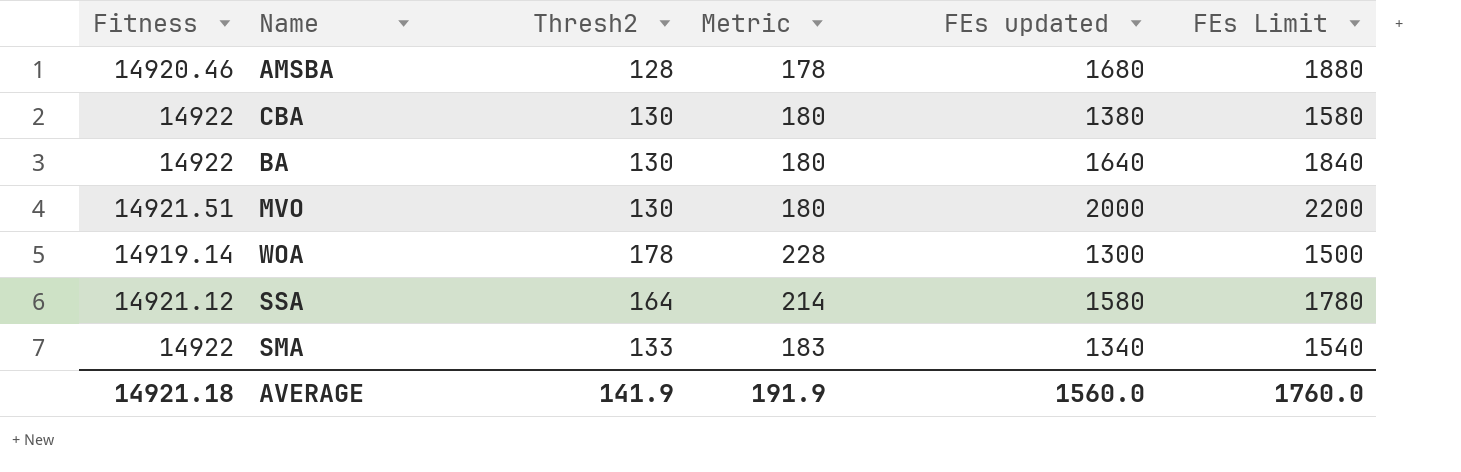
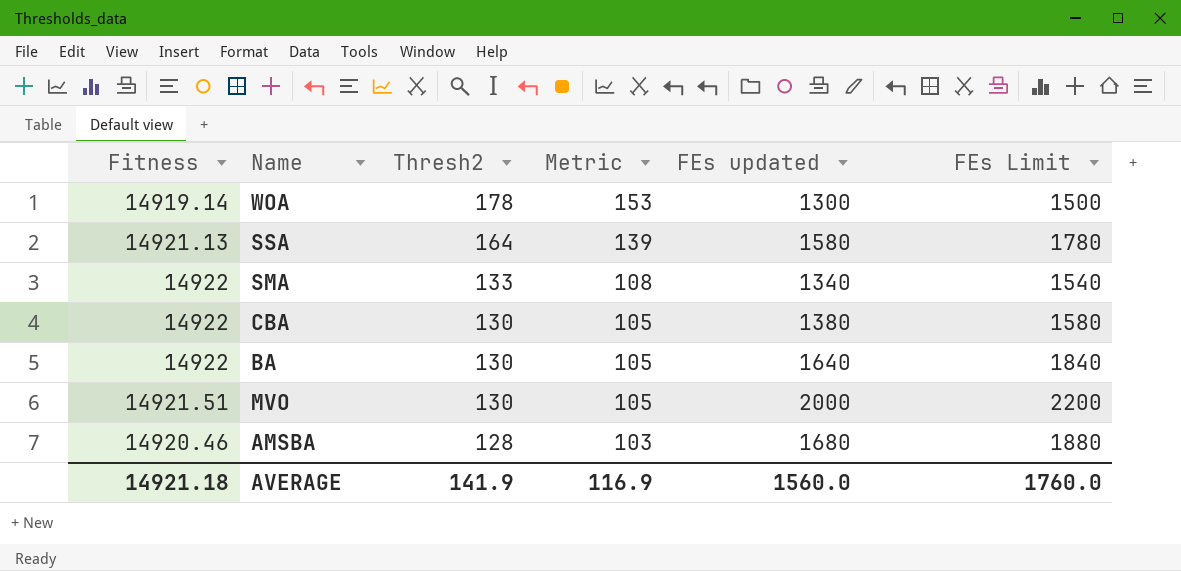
row order: none -> Thresh2 descending
column Metric | formula: [Thresh2] + 50 -> [Thresh2] - 25
SSA | Fitness: 14921.12 -> 14921.13
AVERAGE | Metric: 191.9 -> 116.9

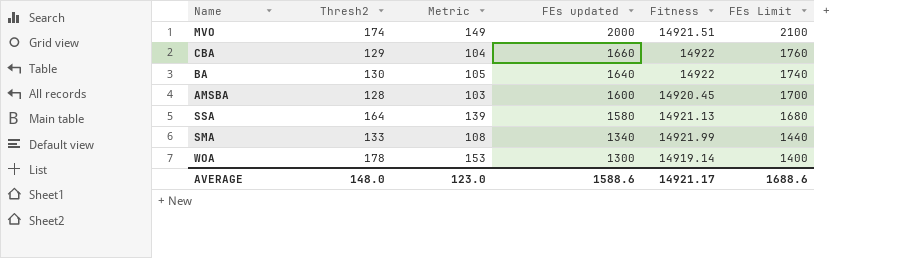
row order: Thresh2 descending -> FEs updated descending
column Fitness | position: 1 -> 5
column FEs Limit | formula: [FEs updated] + 200 -> [FEs updated] + 100
MVO | Thresh2: 130 -> 174
MVO | Metric: 105 -> 149
CBA | Thresh2: 130 -> 129
CBA | Metric: 105 -> 104
CBA | FEs updated: 1380 -> 1660
AMSBA | FEs updated: 1680 -> 1600
AMSBA | Fitness: 14920.46 -> 14920.45
SMA | Fitness: 14922 -> 14921.99
AVERAGE | Thresh2: 141.9 -> 148.0
AVERAGE | Metric: 116.9 -> 123.0
AVERAGE | FEs updated: 1560.0 -> 1588.6
AVERAGE | Fitness: 14921.18 -> 14921.17
AVERAGE | FEs Limit: 1760.0 -> 1688.6

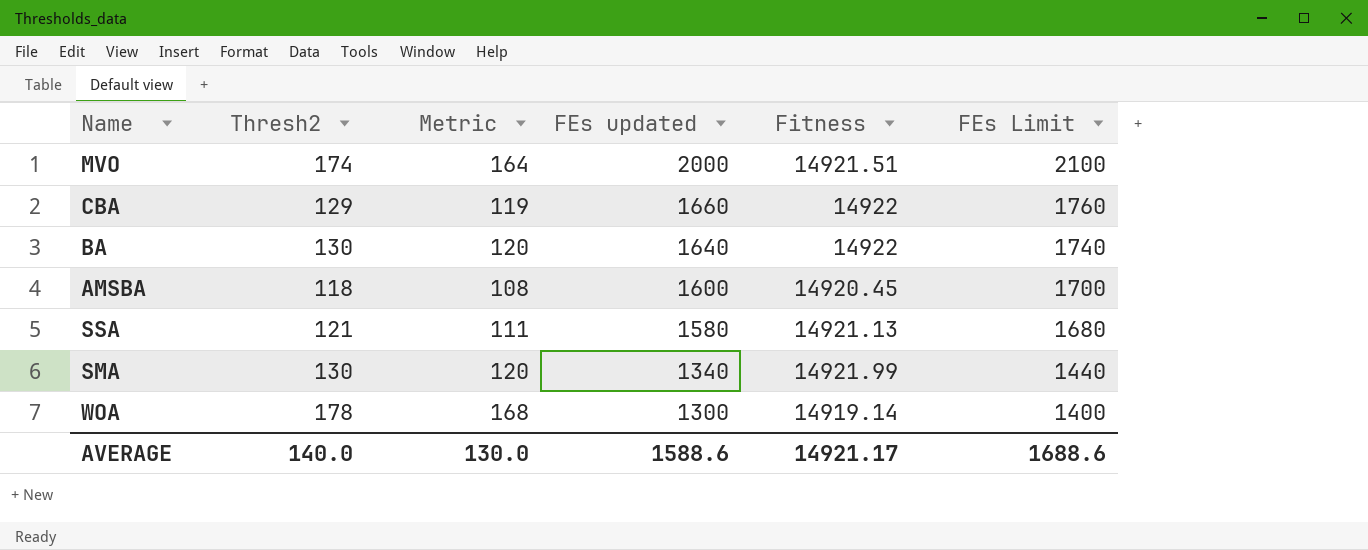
column Metric | formula: [Thresh2] - 25 -> [Thresh2] - 10
AMSBA | Thresh2: 128 -> 118
SSA | Thresh2: 164 -> 121
SMA | Thresh2: 133 -> 130
AVERAGE | Thresh2: 148.0 -> 140.0
AVERAGE | Metric: 123.0 -> 130.0

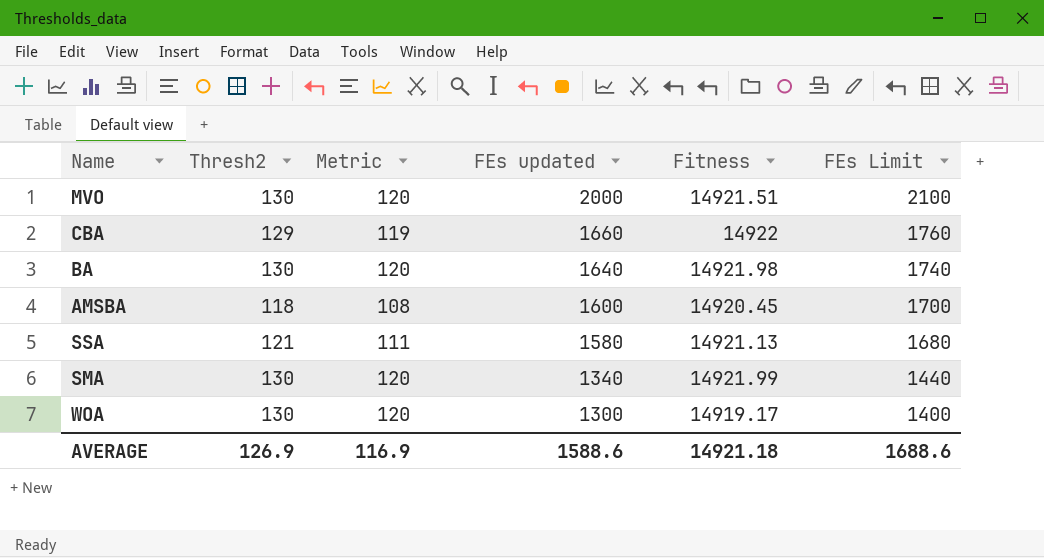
MVO | Thresh2: 174 -> 130
MVO | Metric: 164 -> 120
BA | Fitness: 14922 -> 14921.98
WOA | Thresh2: 178 -> 130
WOA | Metric: 168 -> 120
WOA | Fitness: 14919.14 -> 14919.17
AVERAGE | Thresh2: 140.0 -> 126.9
AVERAGE | Metric: 130.0 -> 116.9
AVERAGE | Fitness: 14921.17 -> 14921.18

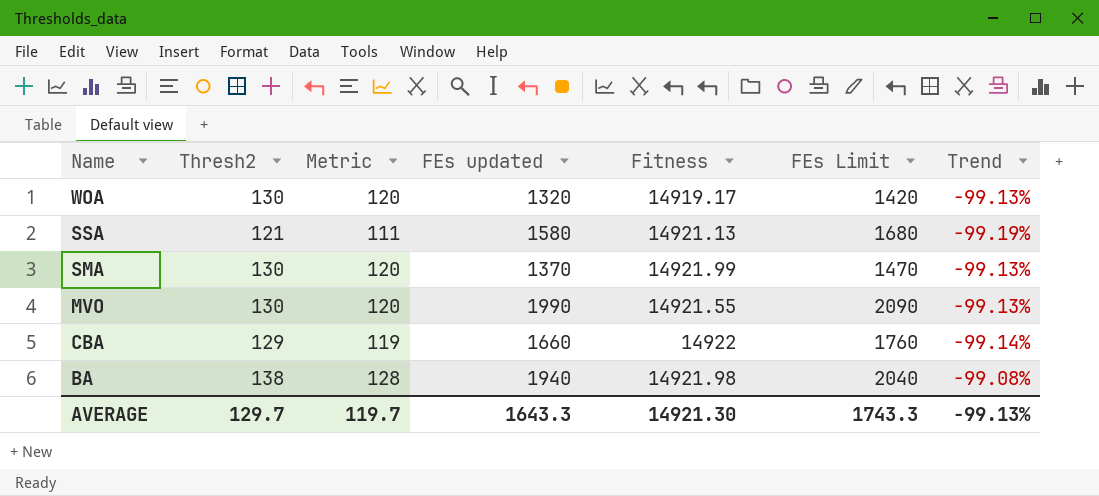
row order: FEs updated descending -> Name descending
column Trend | formula: none -> ([Thresh2] - [Fitness]) / [Fitness]
row AMSBA: 118 | 108 | 1600 | 14920.45 | 1700 -> none
WOA | FEs updated: 1300 -> 1320
WOA | FEs Limit: 1400 -> 1420
SMA | FEs updated: 1340 -> 1370
SMA | FEs Limit: 1440 -> 1470
MVO | FEs updated: 2000 -> 1990
MVO | Fitness: 14921.51 -> 14921.55
MVO | FEs Limit: 2100 -> 2090
BA | Thresh2: 130 -> 138
BA | Metric: 120 -> 128
BA | FEs updated: 1640 -> 1940
BA | FEs Limit: 1740 -> 2040
AVERAGE | Thresh2: 126.9 -> 129.7
AVERAGE | Metric: 116.9 -> 119.7
AVERAGE | FEs updated: 1588.6 -> 1643.3
AVERAGE | Fitness: 14921.18 -> 14921.30
AVERAGE | FEs Limit: 1688.6 -> 1743.3

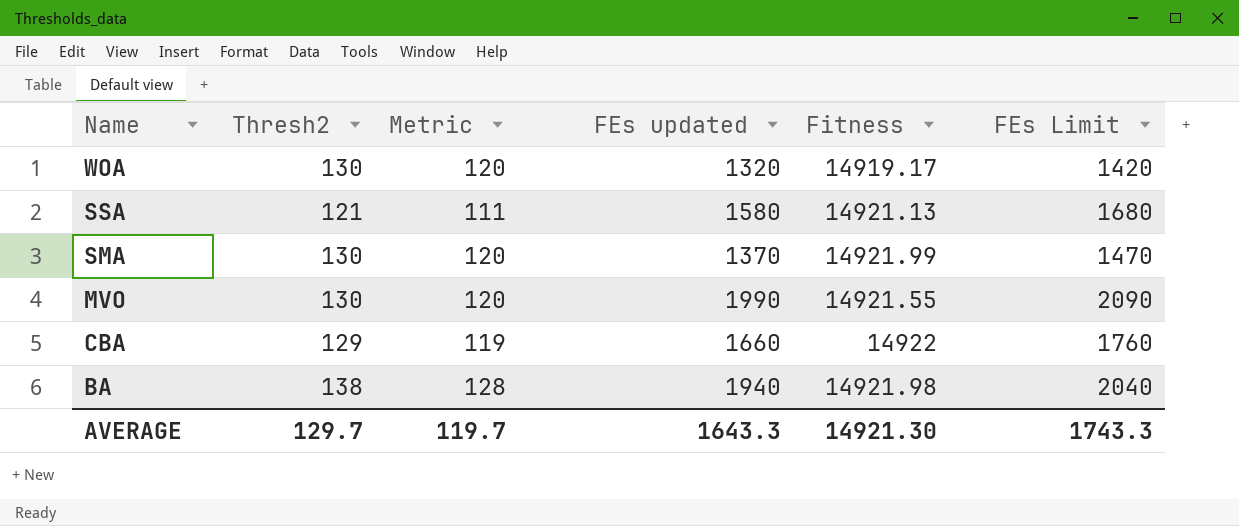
column Trend | formula: ([Thresh2] - [Fitness]) / [Fitness] -> none

